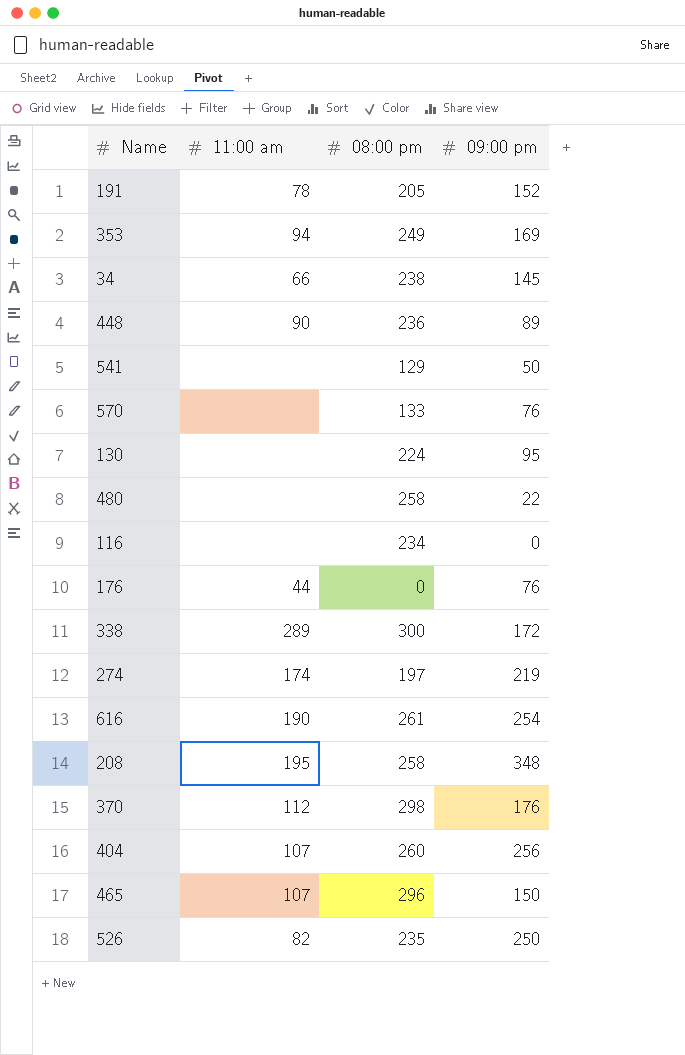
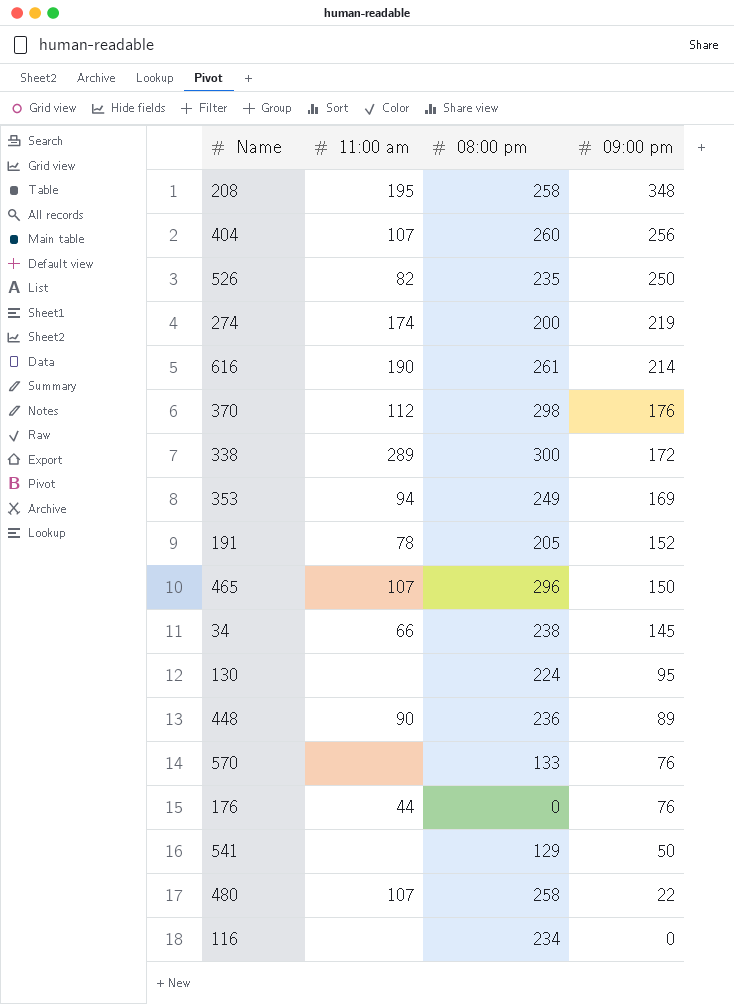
row order: none -> 09:00 pm descending
274 | 08:00 pm: 197 -> 200
616 | 09:00 pm: 254 -> 214
480 | 11:00 am: none -> 107

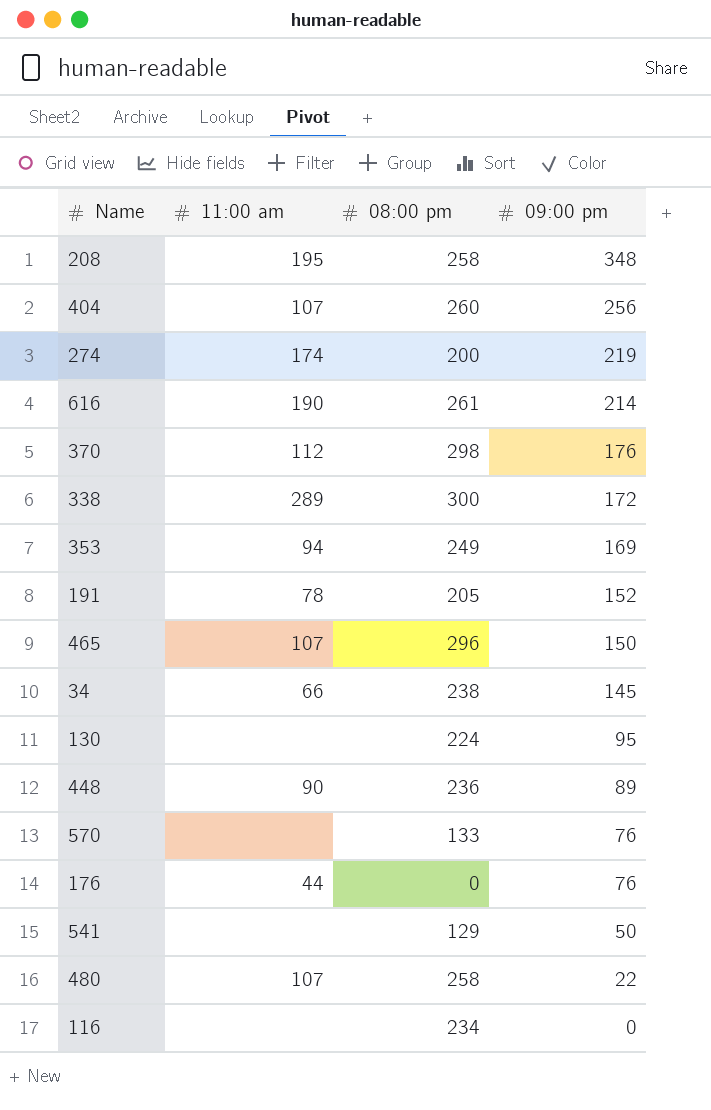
row 526: 82 | 235 | 250 -> none

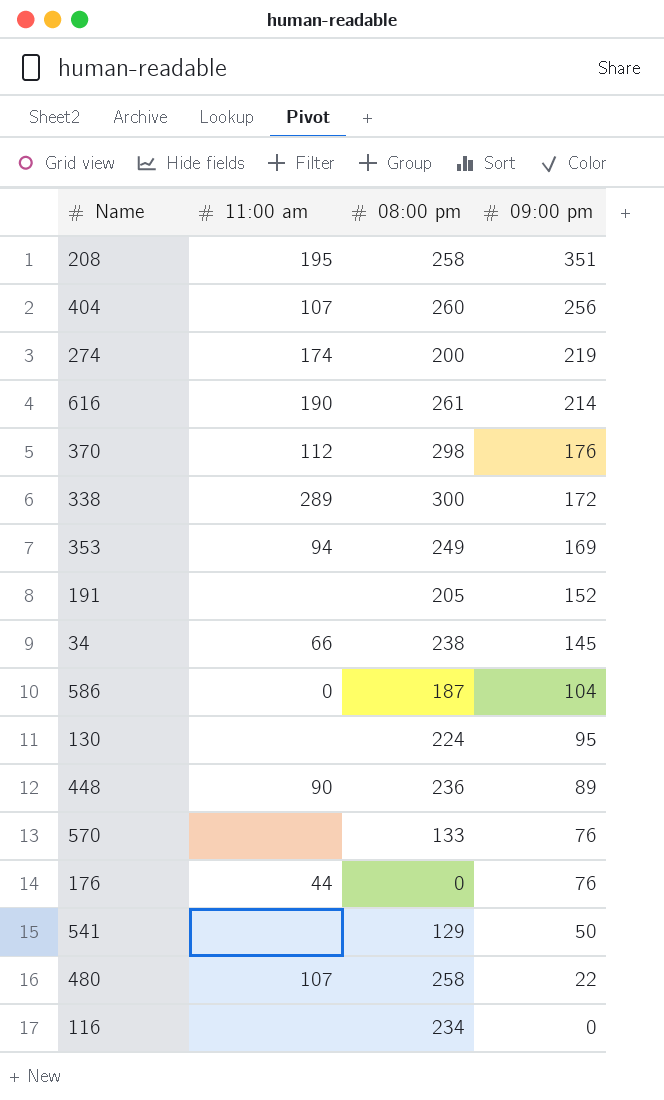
row 465: 107 | 296 | 150 -> none
208 | 09:00 pm: 348 -> 351
191 | 11:00 am: 78 -> none
row 586: none -> 0 | 187 | 104

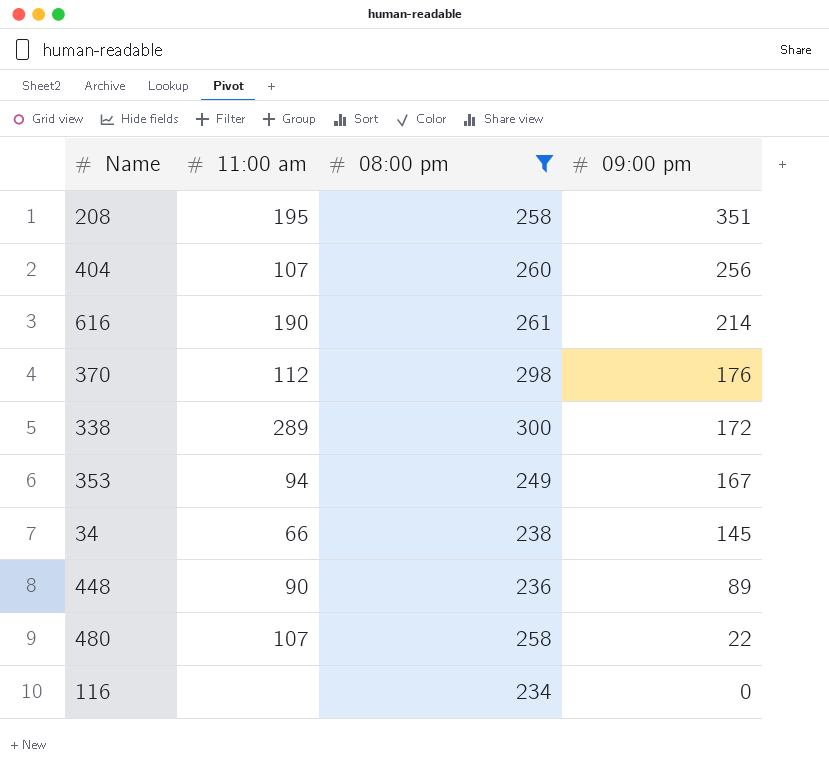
filter: none -> 08:00 pm >= 234
353 | 09:00 pm: 169 -> 167

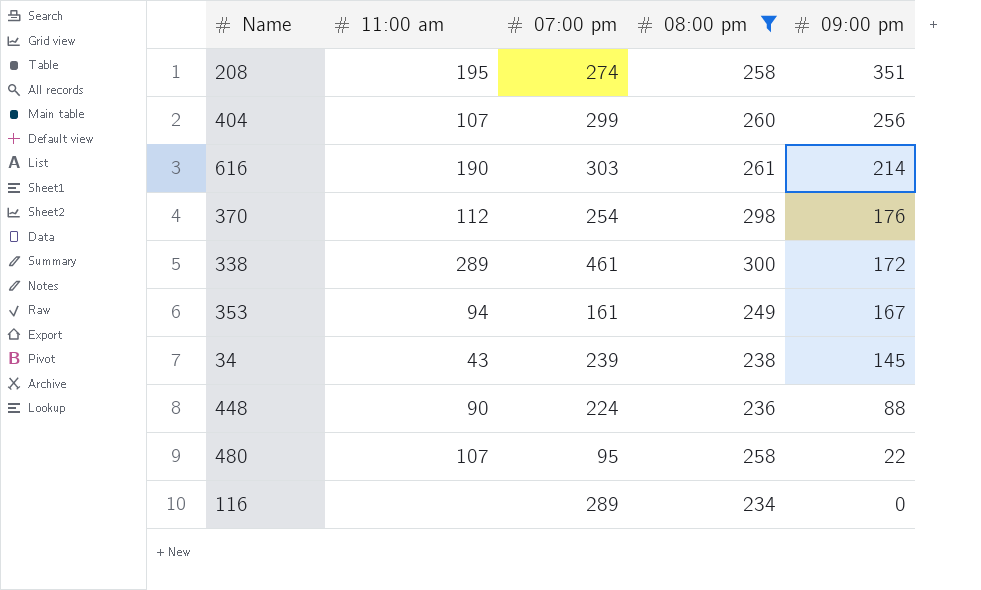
column 07:00 pm | position: none -> 3
34 | 11:00 am: 66 -> 43
448 | 09:00 pm: 89 -> 88

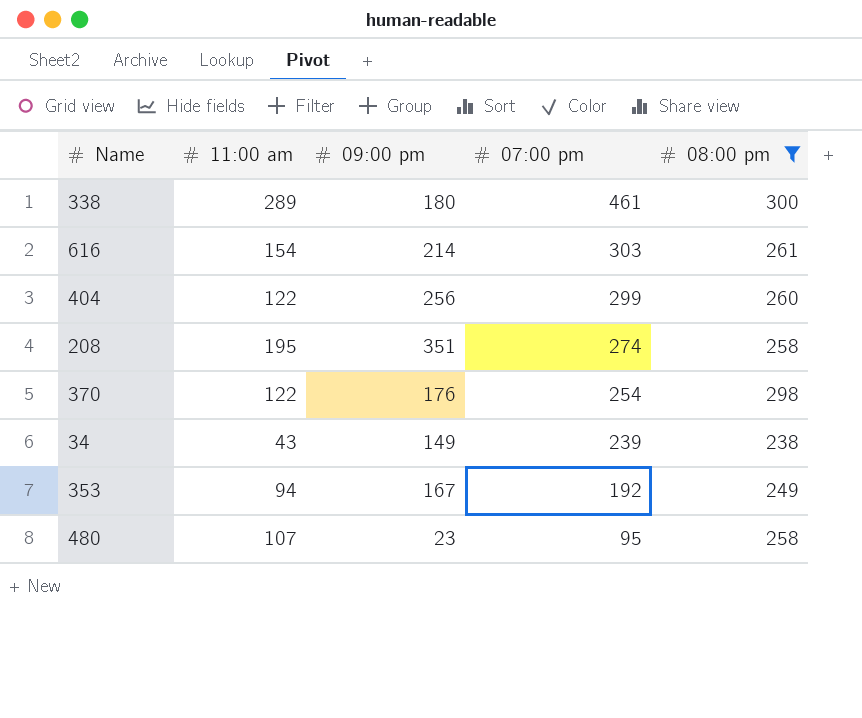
row order: 09:00 pm descending -> 07:00 pm descending
column 09:00 pm | position: 5 -> 3
row 448: 90 | 224 | 236 | 88 -> none
row 116: none | 289 | 234 | 0 -> none
338 | 09:00 pm: 172 -> 180
616 | 11:00 am: 190 -> 154
404 | 11:00 am: 107 -> 122
370 | 11:00 am: 112 -> 122
34 | 09:00 pm: 145 -> 149
353 | 07:00 pm: 161 -> 192
480 | 09:00 pm: 22 -> 23

